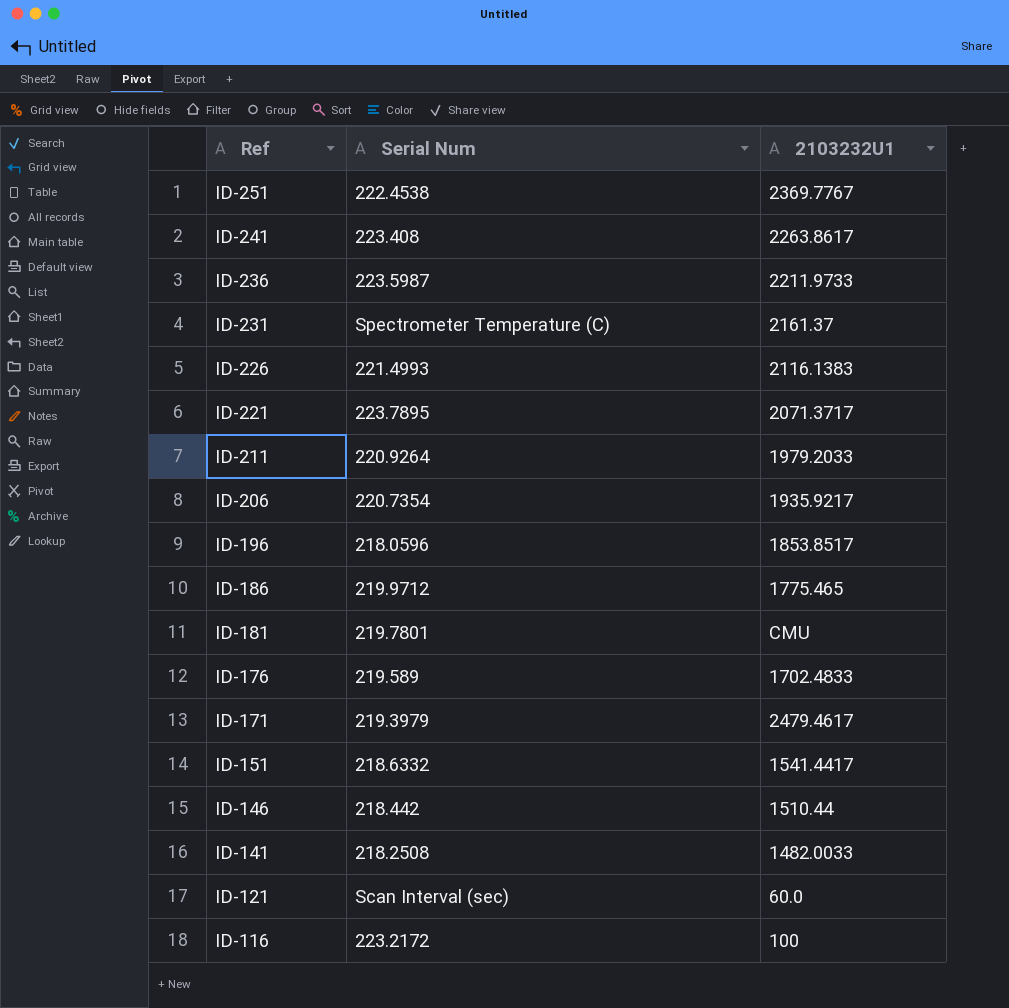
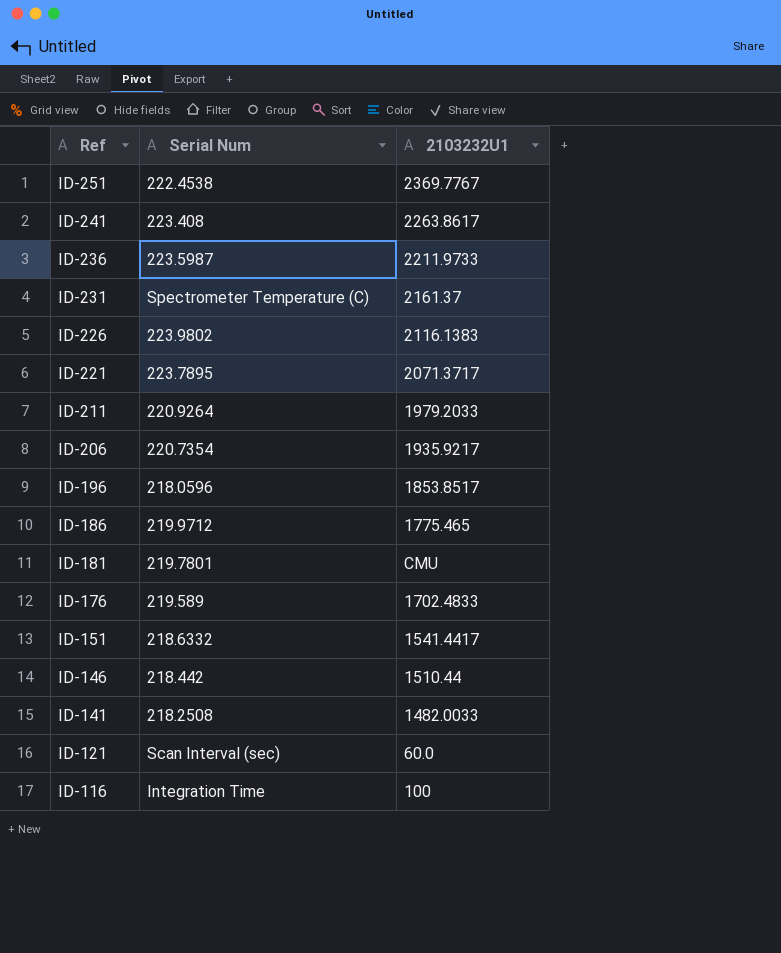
row ID-171: 219.3979 | 2479.4617 -> none
ID-226 | Serial Num: 221.4993 -> 223.9802
ID-116 | Serial Num: 223.2172 -> Integration Time

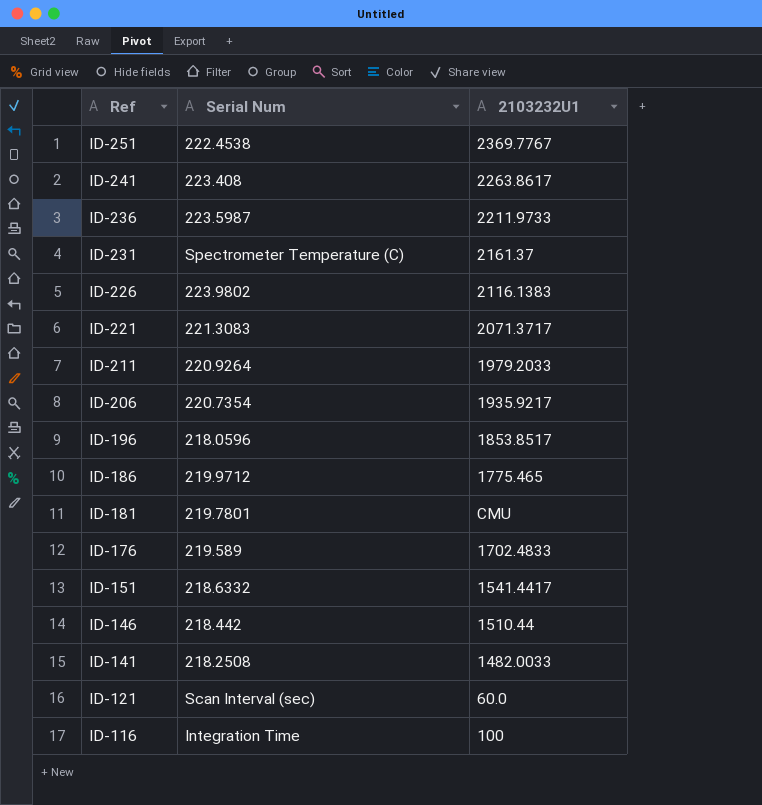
ID-221 | Serial Num: 223.7895 -> 221.3083

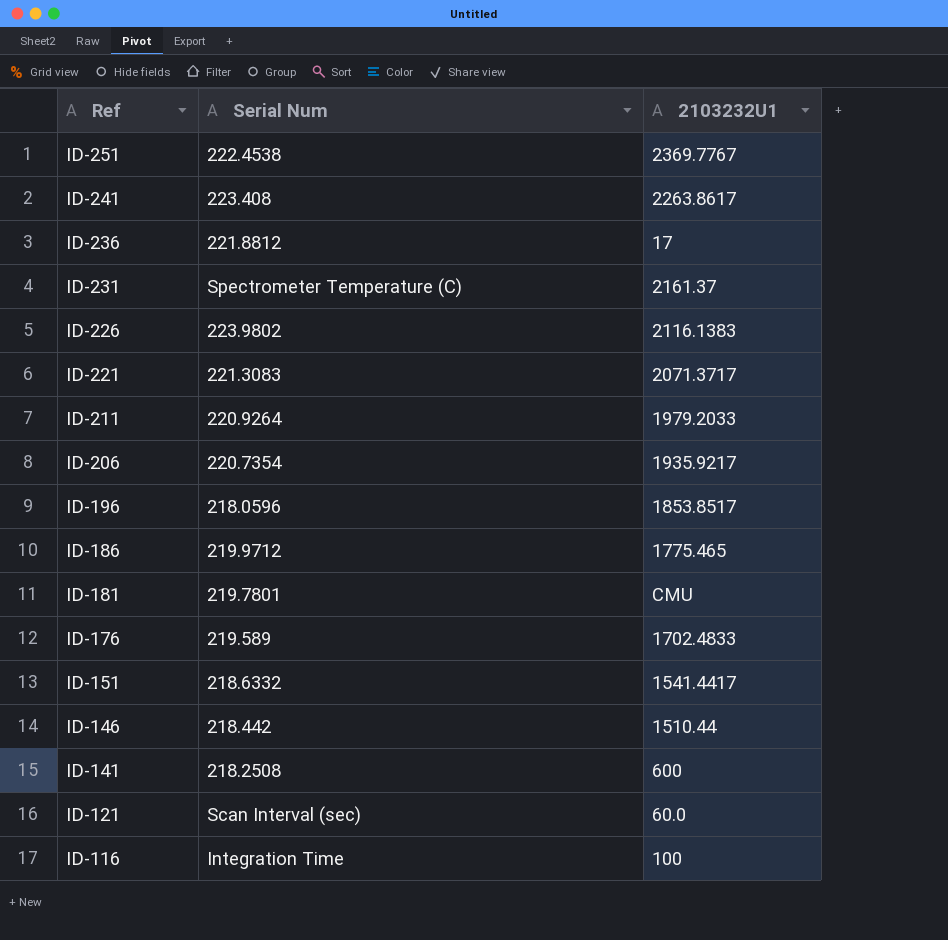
ID-236 | Serial Num: 223.5987 -> 221.8812
ID-236 | 2103232U1: 2211.9733 -> 17
ID-141 | 2103232U1: 1482.0033 -> 600

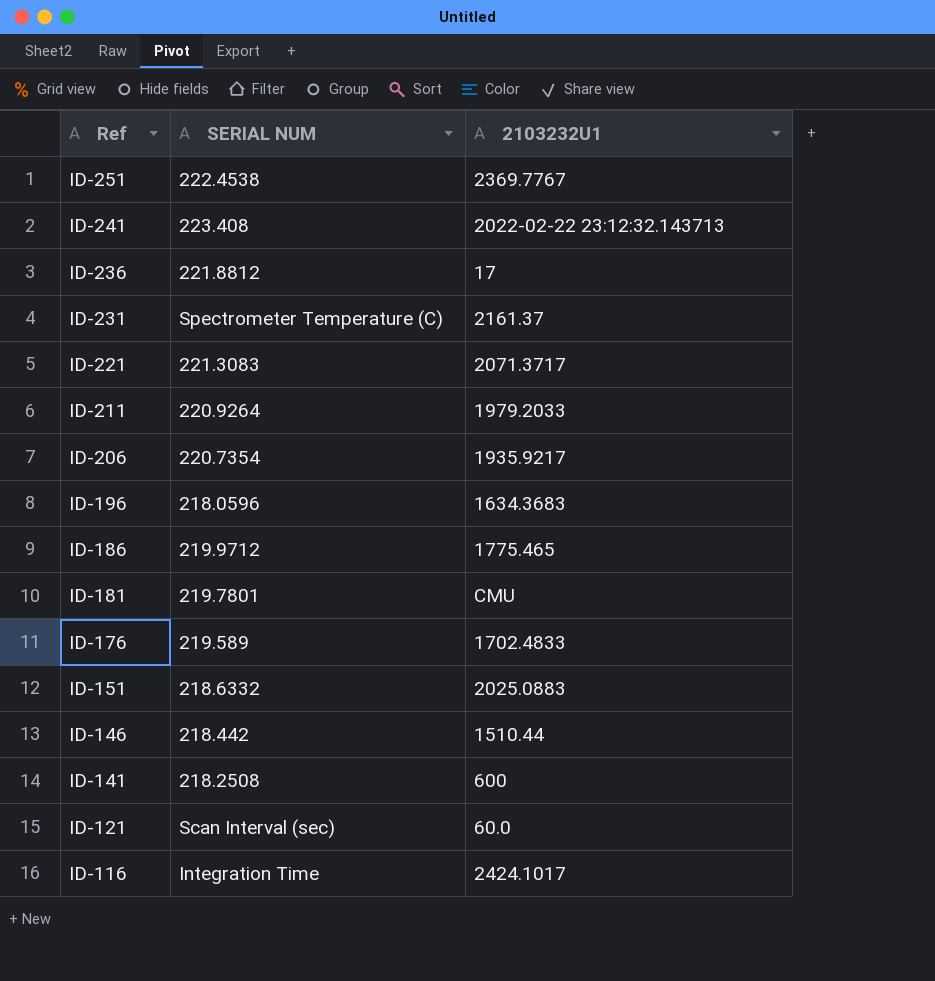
column name: Serial Num -> SERIAL NUM
row ID-226: 223.9802 | 2116.1383 -> none
ID-241 | 2103232U1: 2263.8617 -> 2022-02-22 23:12:32.143713
ID-196 | 2103232U1: 1853.8517 -> 1634.3683
ID-151 | 2103232U1: 1541.4417 -> 2025.0883
ID-116 | 2103232U1: 100 -> 2424.1017

